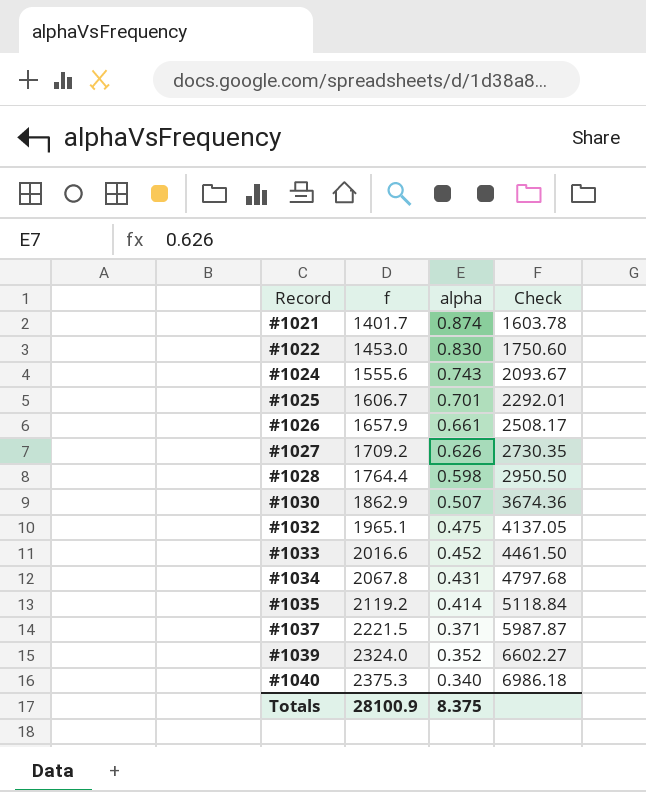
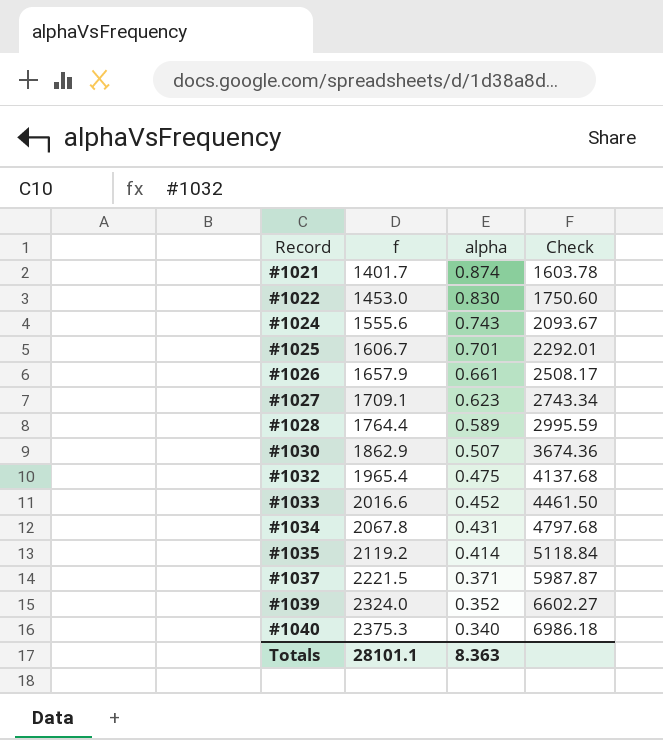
#1027 | f: 1709.2 -> 1709.1
#1027 | alpha: 0.626 -> 0.623
#1027 | Check: 2730.35 -> 2743.34
#1028 | alpha: 0.598 -> 0.589
#1028 | Check: 2950.50 -> 2995.59
#1032 | f: 1965.1 -> 1965.4
#1032 | Check: 4137.05 -> 4137.68
Totals | f: 28100.9 -> 28101.1
Totals | alpha: 8.375 -> 8.363

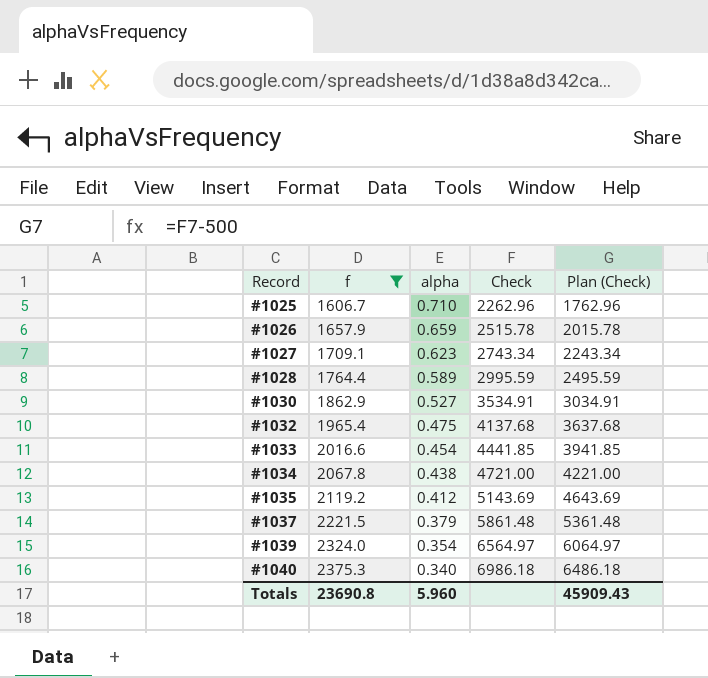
filter: none -> f >= 1606.7
column Plan (Check) | formula: none -> [Check] - 500
#1025 | alpha: 0.701 -> 0.710
#1025 | Check: 2292.01 -> 2262.96
#1026 | alpha: 0.661 -> 0.659
#1026 | Check: 2508.17 -> 2515.78
#1030 | alpha: 0.507 -> 0.527
#1030 | Check: 3674.36 -> 3534.91
#1033 | alpha: 0.452 -> 0.454
#1033 | Check: 4461.50 -> 4441.85
#1034 | alpha: 0.431 -> 0.438
#1034 | Check: 4797.68 -> 4721.00
#1035 | alpha: 0.414 -> 0.412
#1035 | Check: 5118.84 -> 5143.69
#1037 | alpha: 0.371 -> 0.379
#1037 | Check: 5987.87 -> 5861.48
#1039 | alpha: 0.352 -> 0.354
#1039 | Check: 6602.27 -> 6564.97
Totals | f: 28101.1 -> 23690.8
Totals | alpha: 8.363 -> 5.960

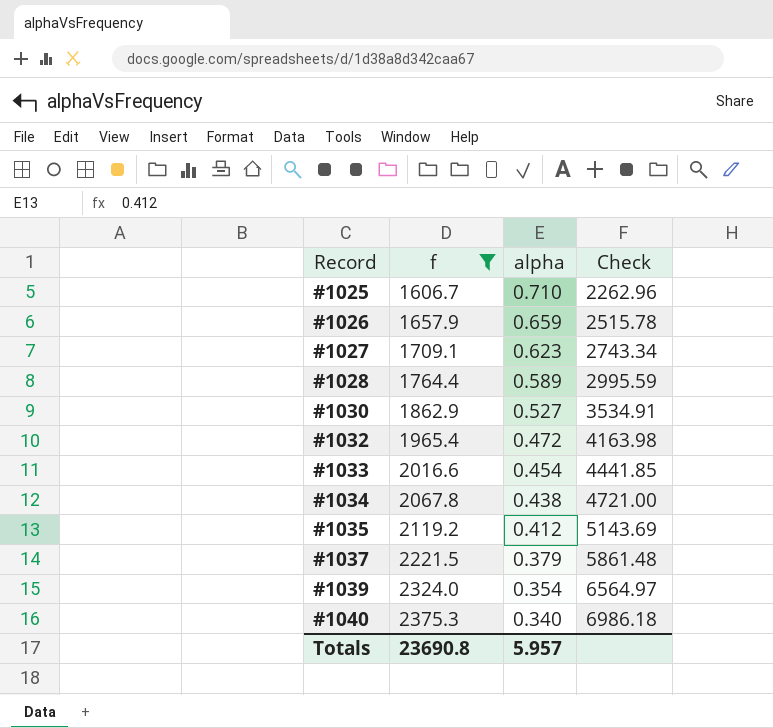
column Plan (Check) | formula: [Check] - 500 -> none
#1032 | alpha: 0.475 -> 0.472
#1032 | Check: 4137.68 -> 4163.98
Totals | alpha: 5.960 -> 5.957

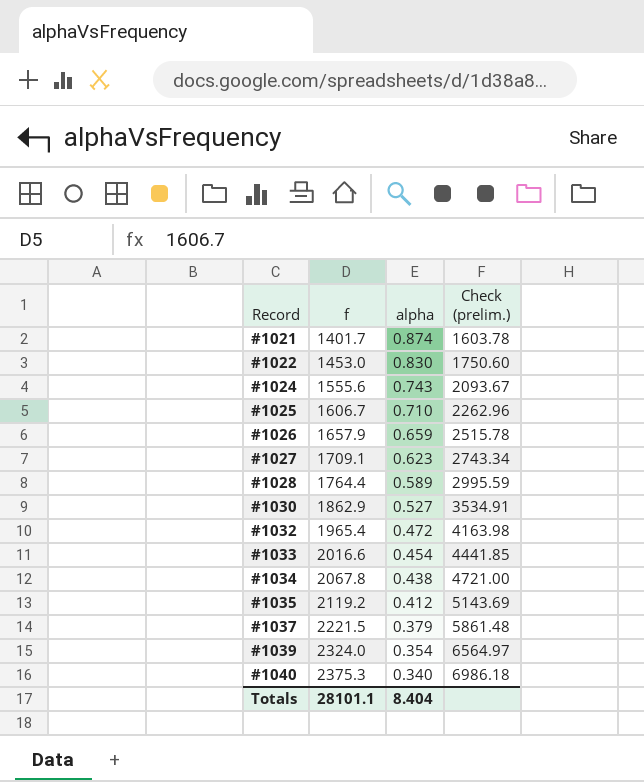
filter: f >= 1606.7 -> none
column name: Check -> Check (prelim.)
Totals | f: 23690.8 -> 28101.1
Totals | alpha: 5.957 -> 8.404

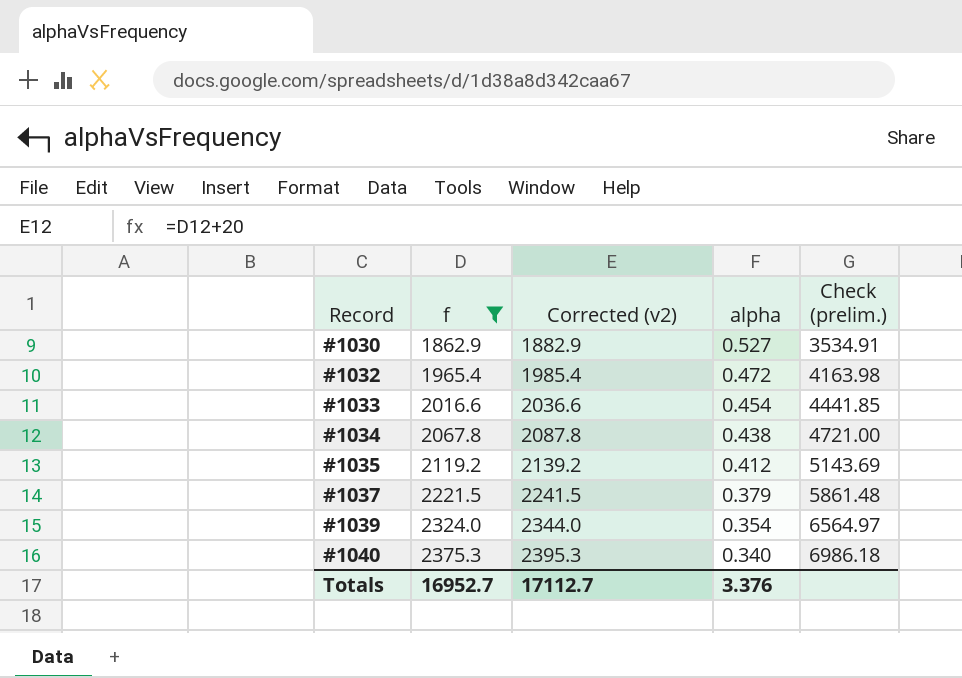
filter: none -> f >= 1862.9
column Corrected (v2) | formula: none -> [f] + 20
Totals | f: 28101.1 -> 16952.7
Totals | alpha: 8.404 -> 3.376

